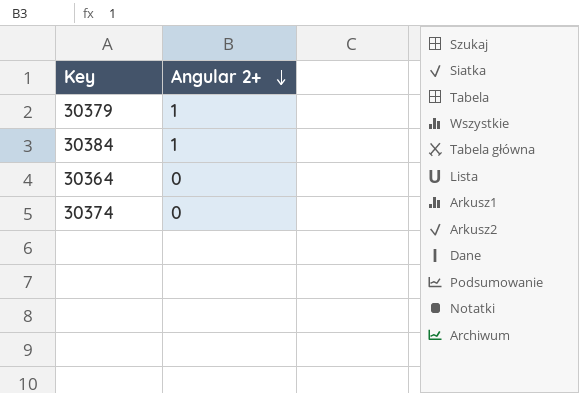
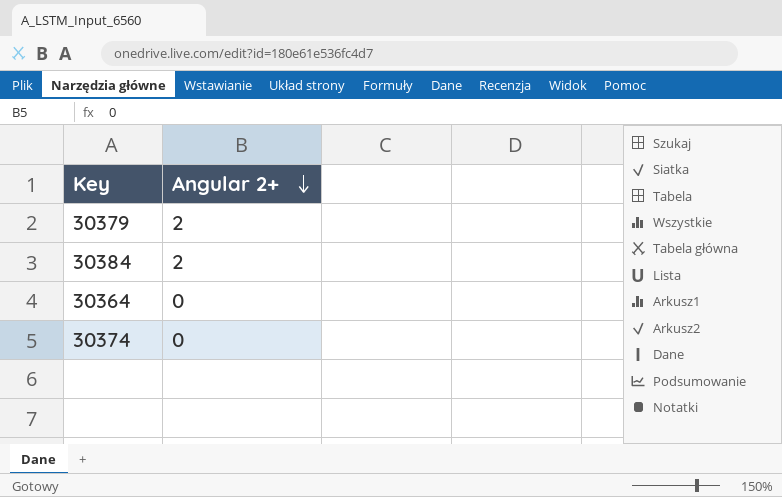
30379 | Angular 2+: 1 -> 2
30384 | Angular 2+: 1 -> 2

